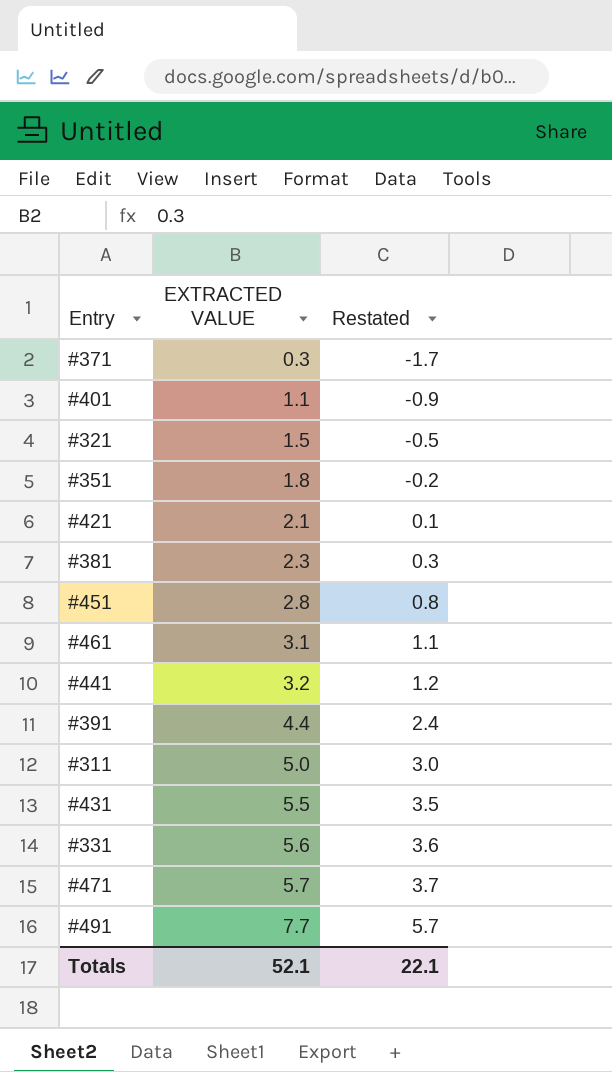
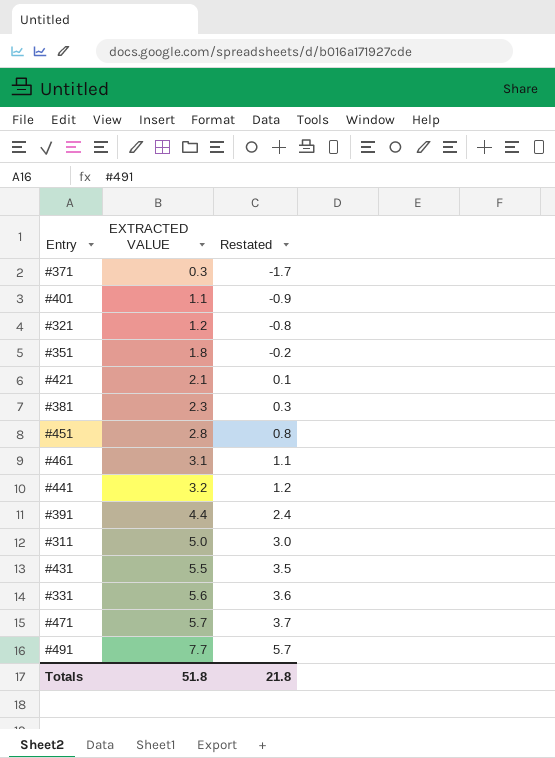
#321 | EXTRACTED VALUE: 1.5 -> 1.2
#321 | Restated: -0.5 -> -0.8
Totals | EXTRACTED VALUE: 52.1 -> 51.8
Totals | Restated: 22.1 -> 21.8

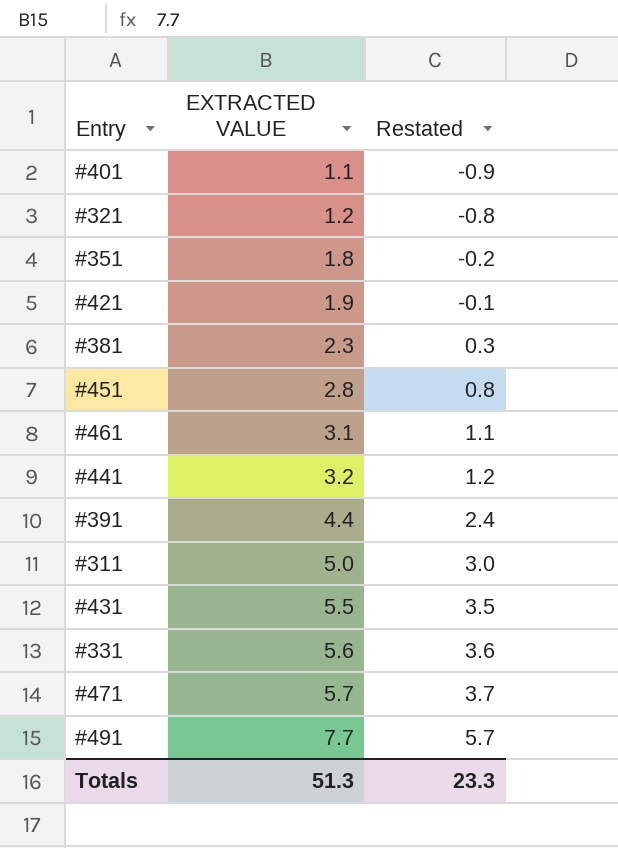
row #371: 0.3 | -1.7 -> none
#421 | EXTRACTED VALUE: 2.1 -> 1.9
#421 | Restated: 0.1 -> -0.1
Totals | EXTRACTED VALUE: 51.8 -> 51.3
Totals | Restated: 21.8 -> 23.3

